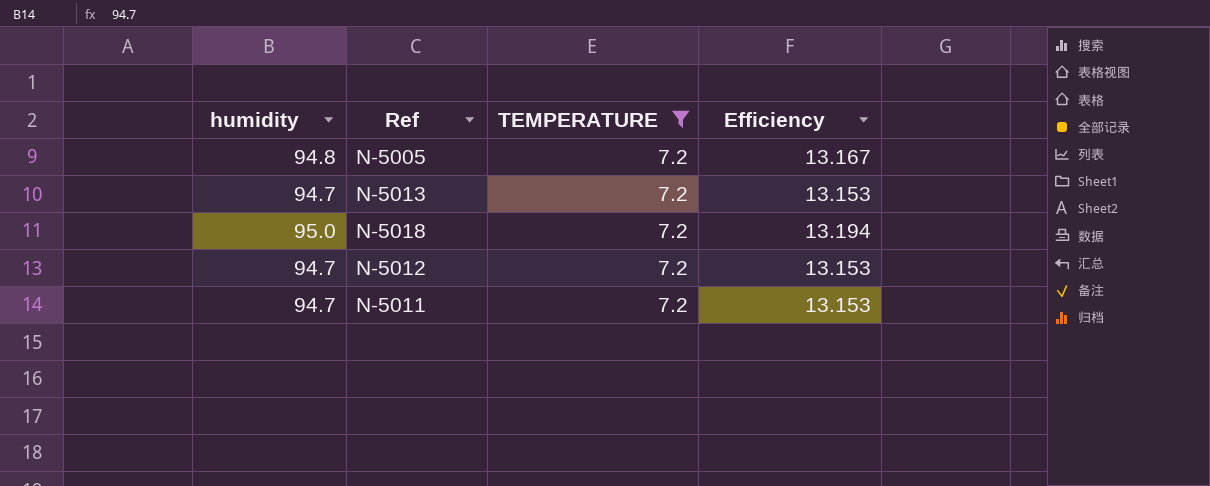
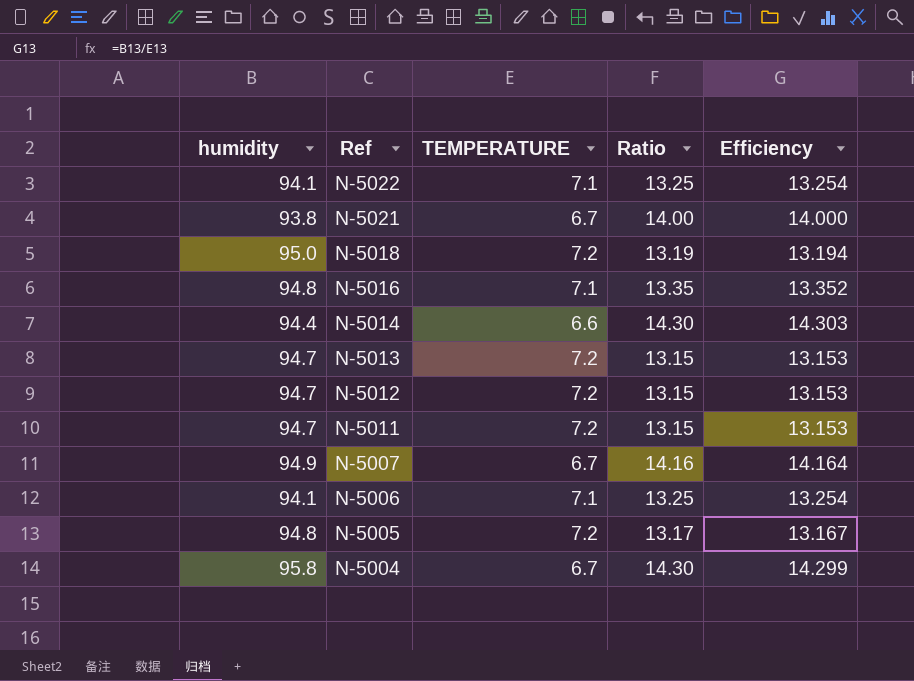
filter: TEMPERATURE = 7.2 -> none
row order: none -> Ref descending
column Ratio | formula: none -> [humidity] / [TEMPERATURE]

